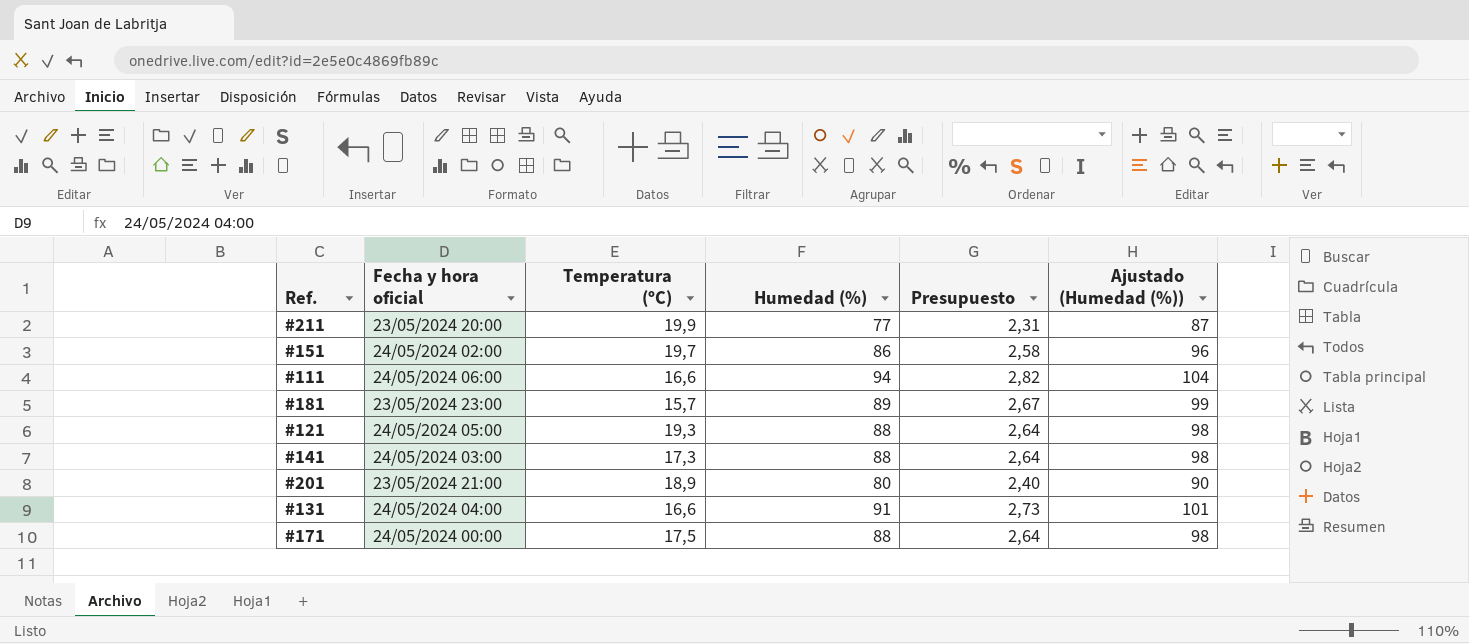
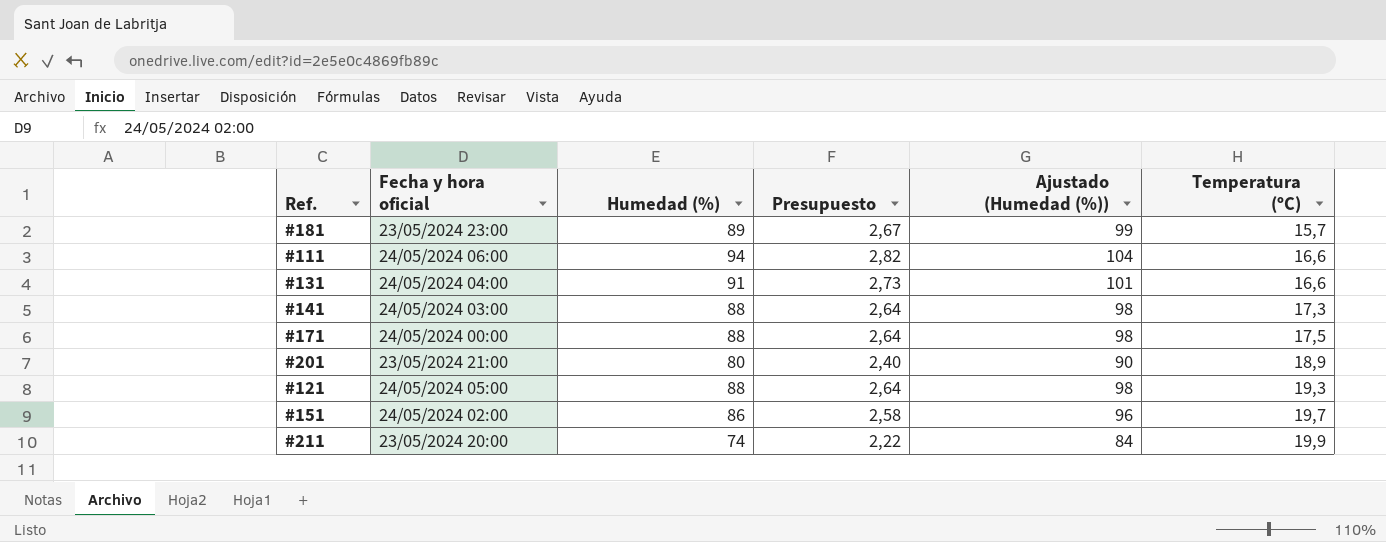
row order: none -> Temperatura (ºC) ascending
column Temperatura (ºC) | position: 3 -> 6
#211 | Humedad (%): 77 -> 74
#211 | Presupuesto: 2,31 -> 2,22
#211 | Ajustado (Humedad (%)): 87 -> 84

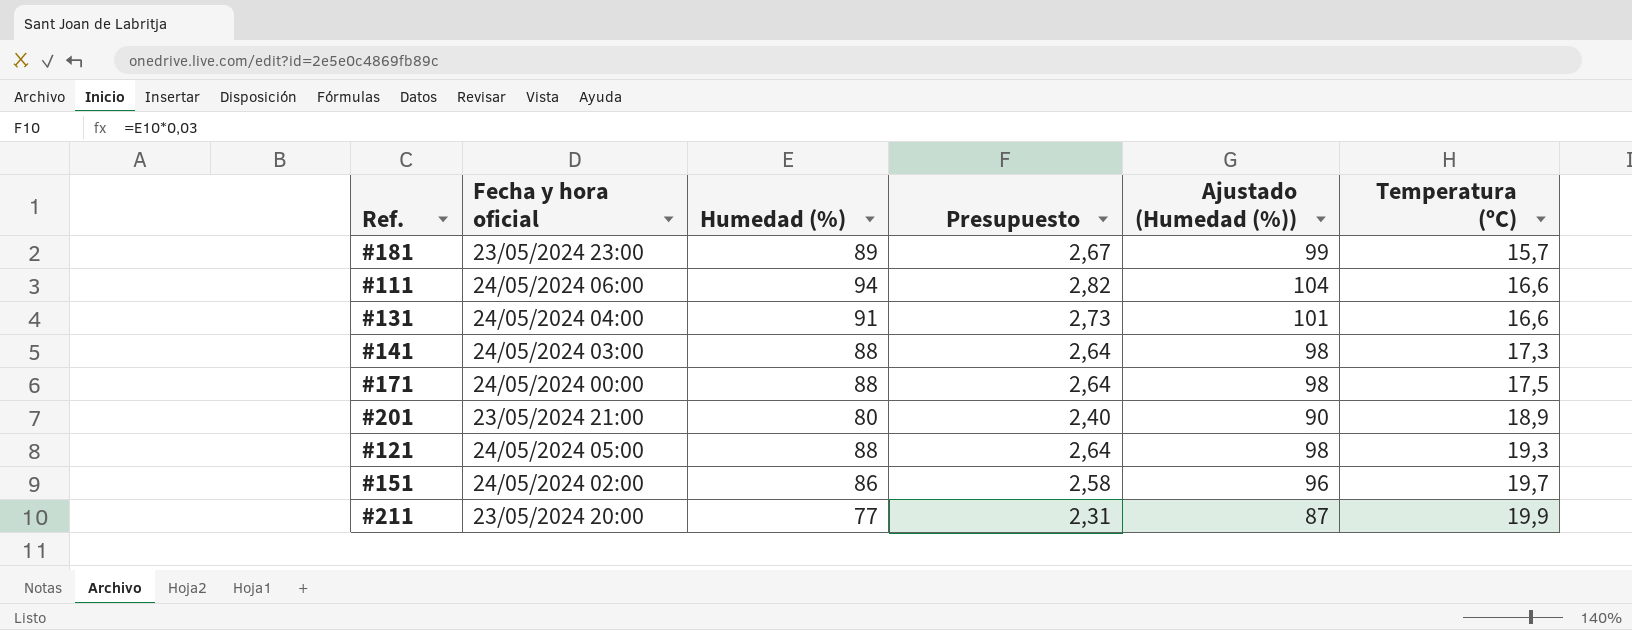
#211 | Humedad (%): 74 -> 77
#211 | Presupuesto: 2,22 -> 2,31
#211 | Ajustado (Humedad (%)): 84 -> 87

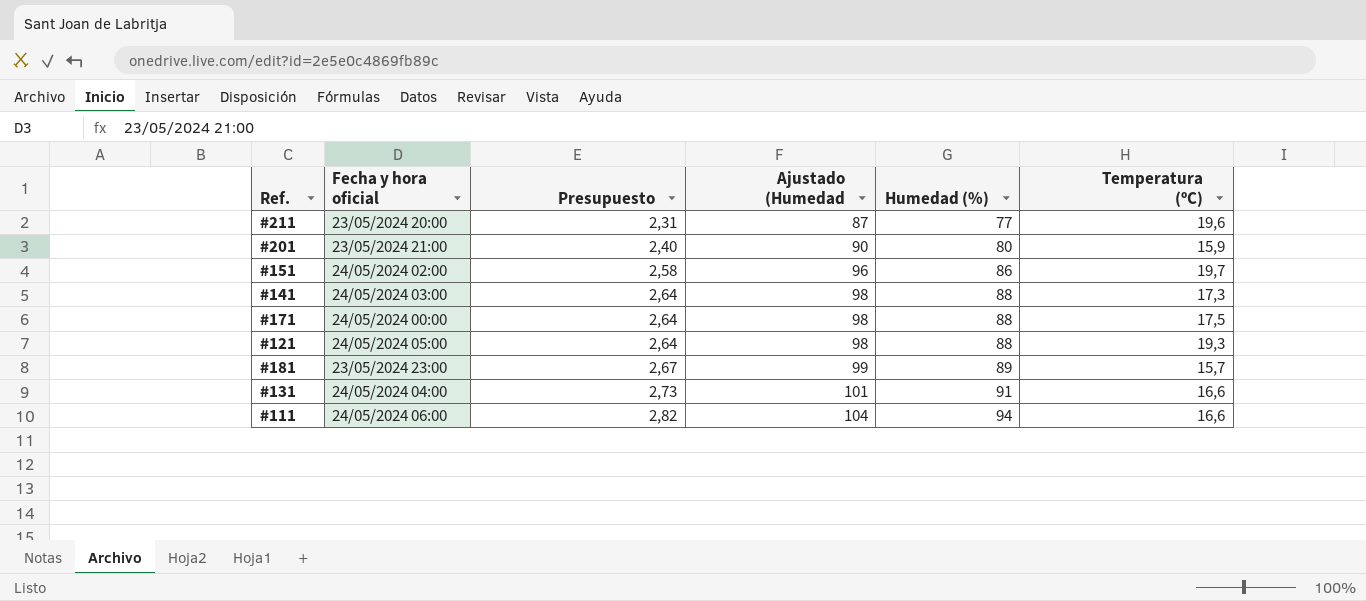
row order: Temperatura (ºC) ascending -> Presupuesto ascending
column name: Ajustado (Humedad (%)) -> Ajustado (Humedad
column Humedad (%) | position: 3 -> 5
#211 | Temperatura (ºC): 19,9 -> 19,6
#201 | Temperatura (ºC): 18,9 -> 15,9

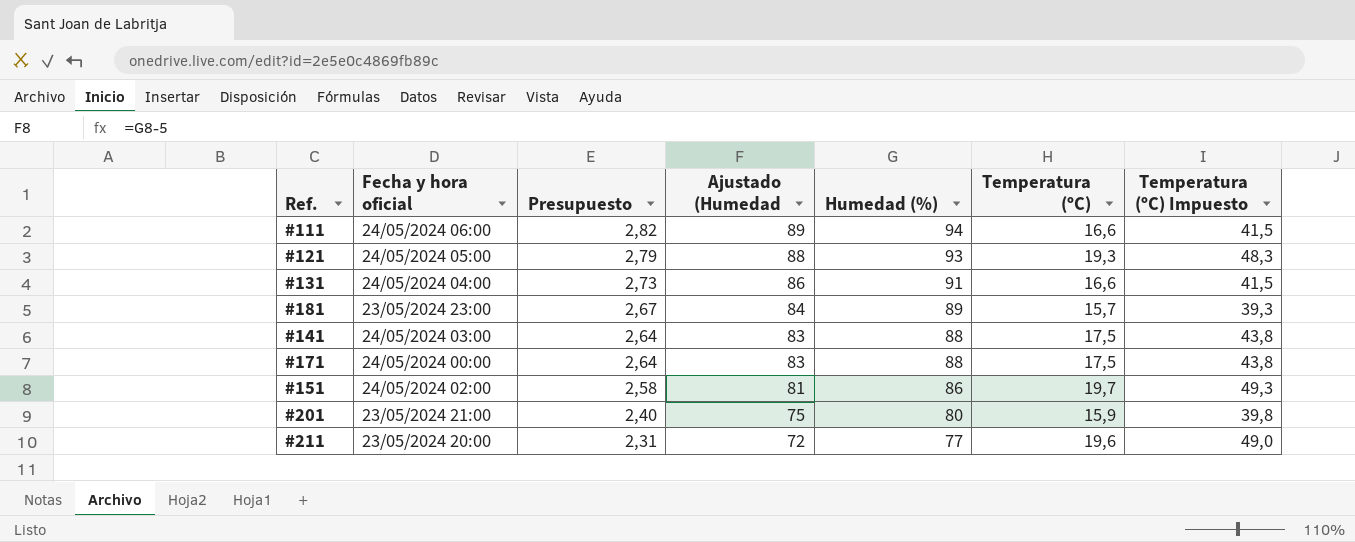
row order: Presupuesto ascending -> Presupuesto descending
column Ajustado (Humedad | formula: [Humedad (%)] + 10 -> [Humedad (%)] - 5
column Temperatura (ºC) Impuesto | formula: none -> [Temperatura (ºC)] * 2,5
#121 | Presupuesto: 2,64 -> 2,79
#121 | Humedad (%): 88 -> 93
#141 | Temperatura (ºC): 17,3 -> 17,5

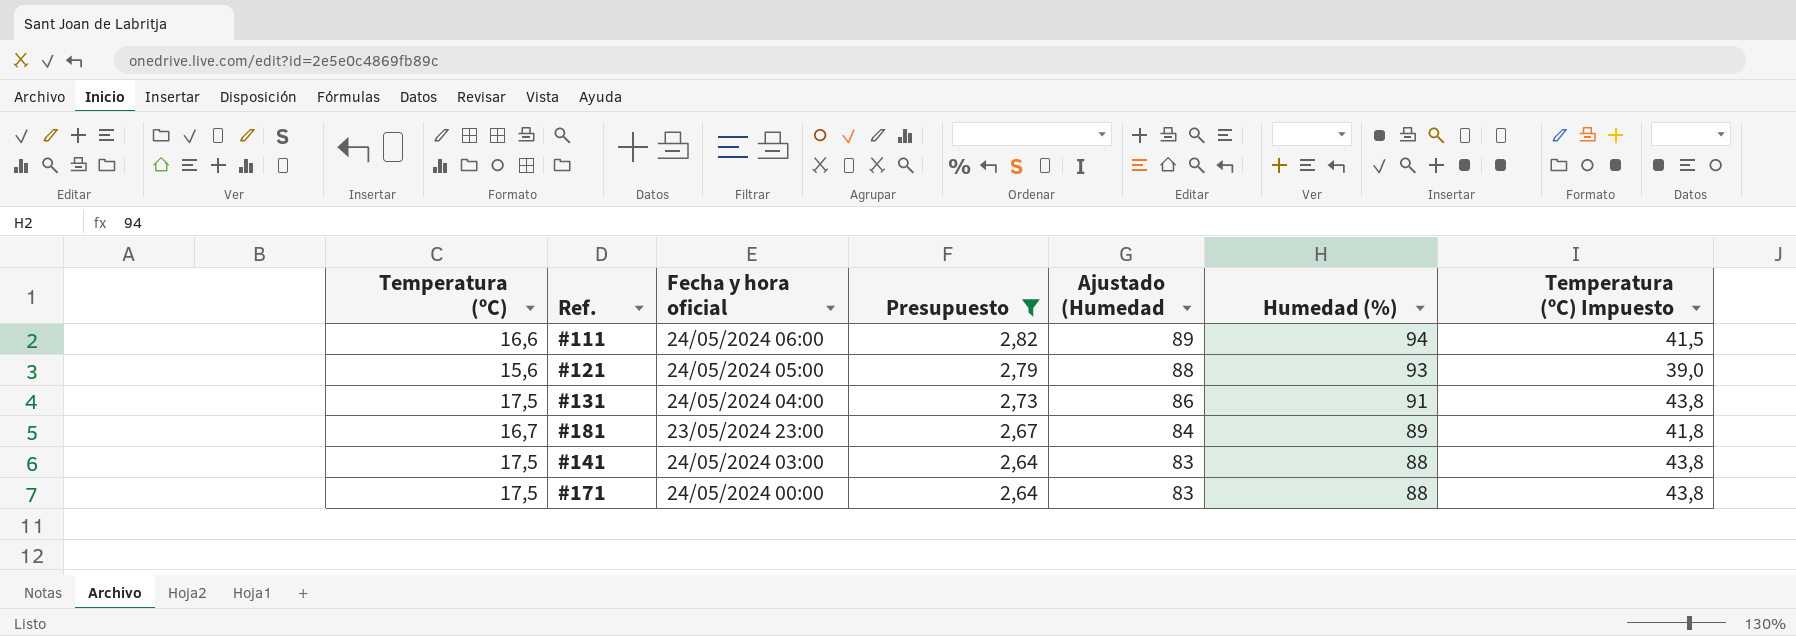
filter: none -> Presupuesto >= 2,64
column Temperatura (ºC) | position: 6 -> 1
#121 | Temperatura (ºC): 19,3 -> 15,6
#121 | Temperatura (ºC) Impuesto: 48,3 -> 39,0
#131 | Temperatura (ºC): 16,6 -> 17,5
#131 | Temperatura (ºC) Impuesto: 41,5 -> 43,8
#181 | Temperatura (ºC): 15,7 -> 16,7
#181 | Temperatura (ºC) Impuesto: 39,3 -> 41,8

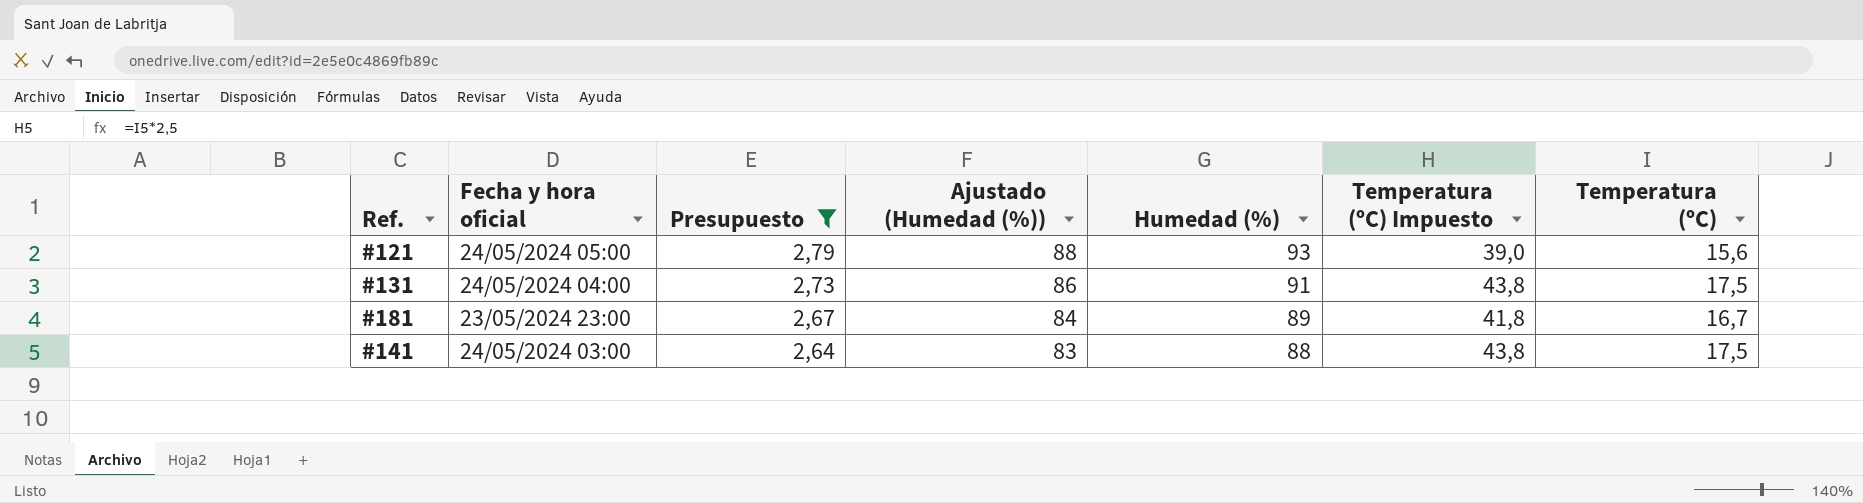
column name: Ajustado (Humedad -> Ajustado (Humedad (%))
column Temperatura (ºC) | position: 1 -> 7
row #111: 16,6 | 24/05/2024 06:00 | 2,82 | 89 | 94 | 41,5 -> none
row #171: 17,5 | 24/05/2024 00:00 | 2,64 | 83 | 88 | 43,8 -> none

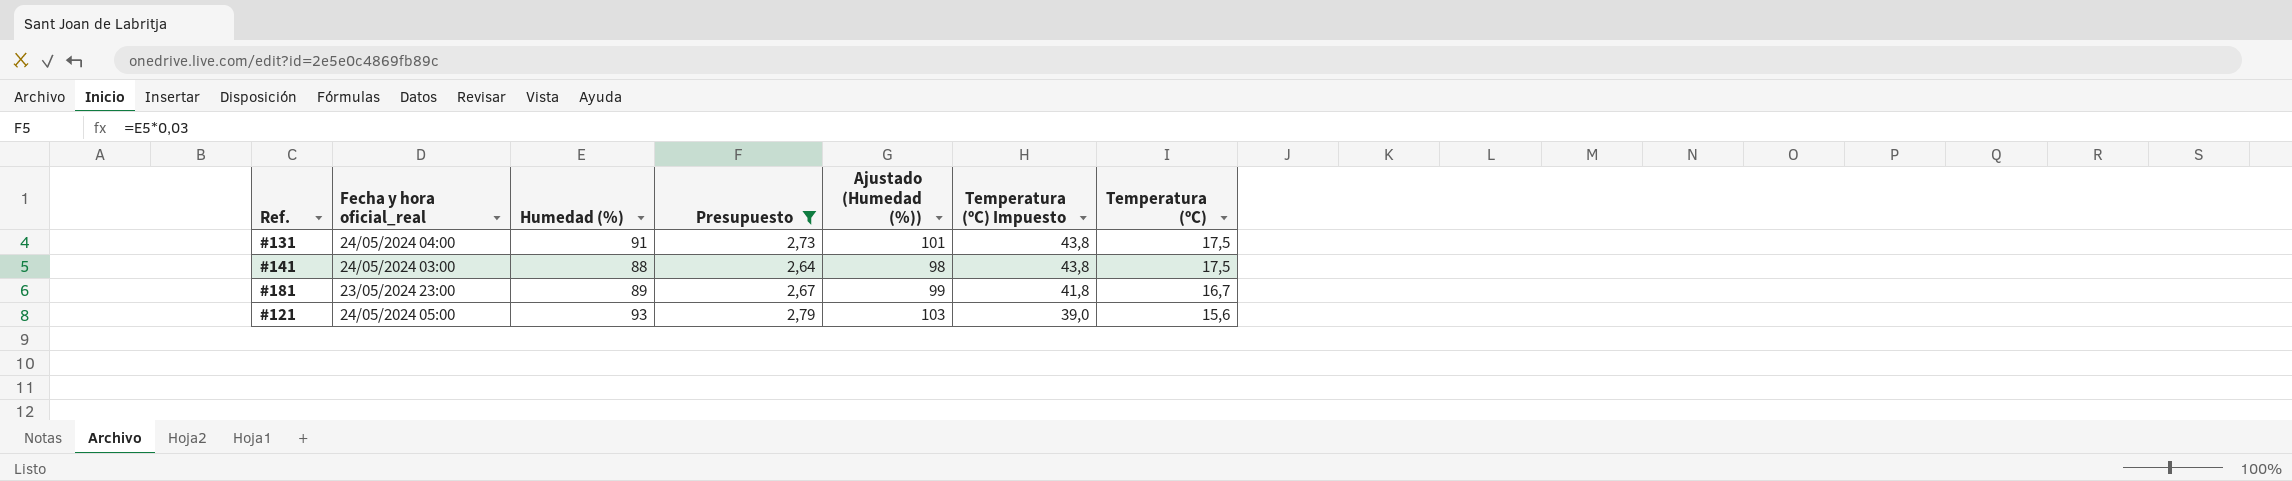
row order: Presupuesto descending -> Temperatura (ºC) Impuesto descending
column name: Fecha y hora oficial -> Fecha y hora oficial_real
column Humedad (%) | position: 5 -> 3
column Ajustado (Humedad (%)) | formula: [Humedad (%)] - 5 -> [Humedad (%)] + 10

